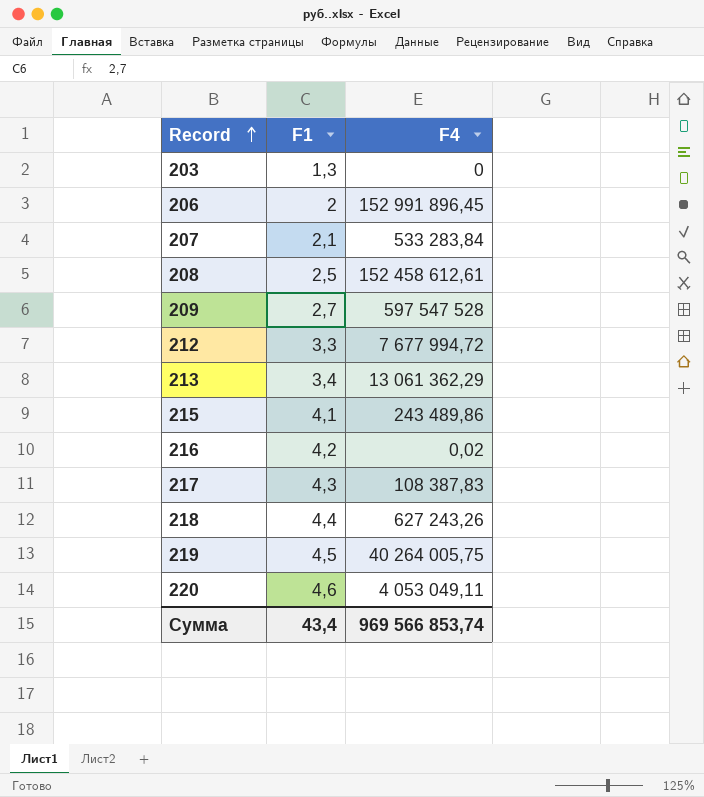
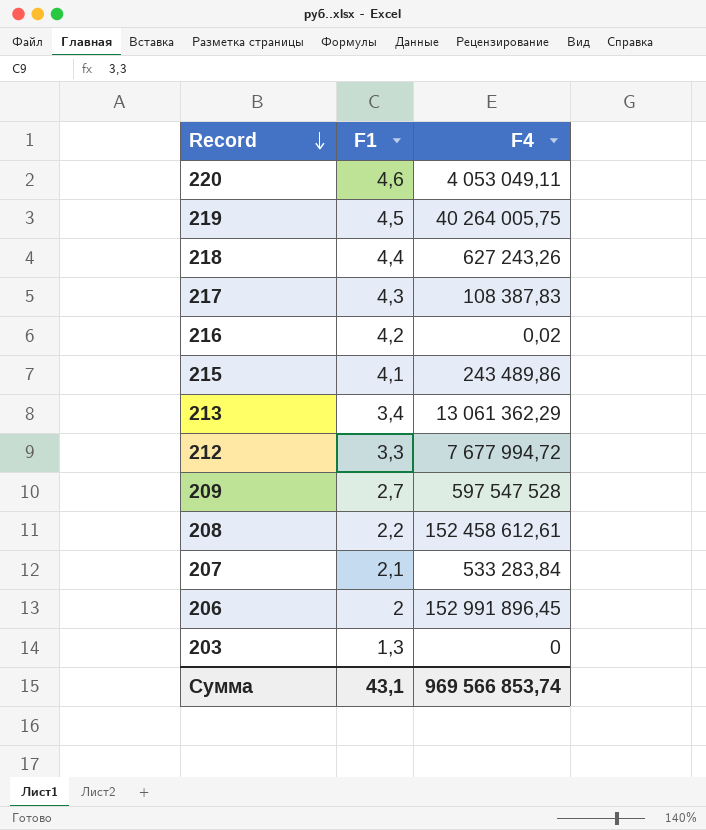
row order: Record ascending -> Record descending
208 | F1: 2,5 -> 2,2
Сумма | F1: 43,4 -> 43,1

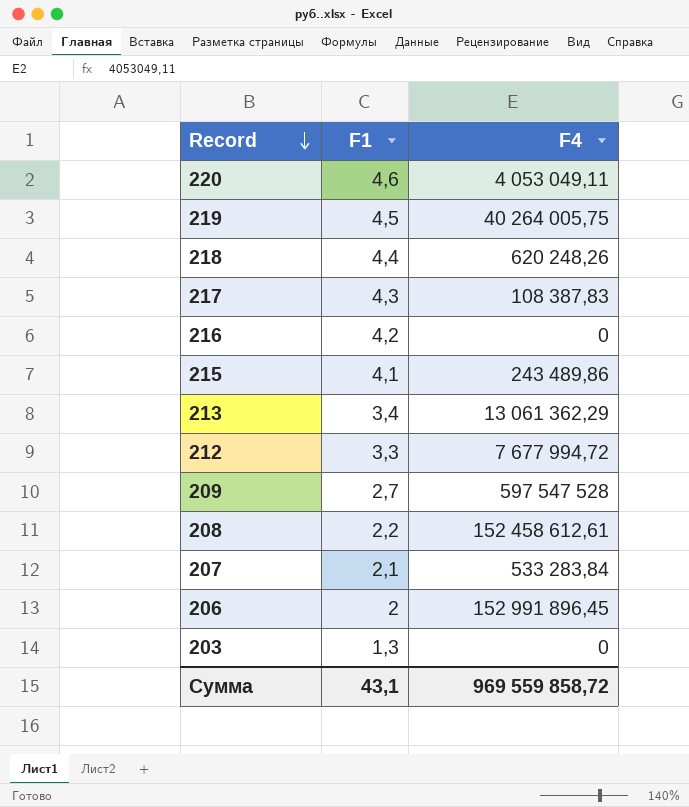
218 | F4: 627 243,26 -> 620 248,26
216 | F4: 0,02 -> 0
Сумма | F4: 969 566 853,74 -> 969 559 858,72

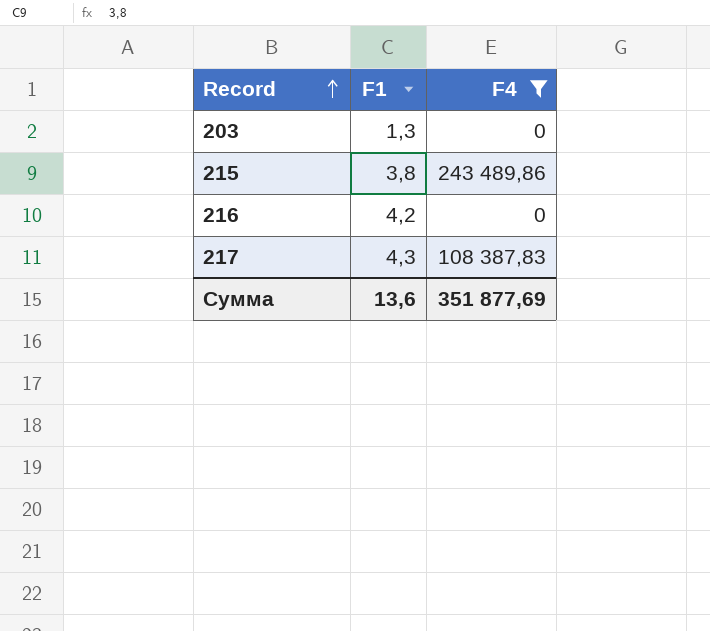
filter: none -> F4 <= 243 489,86
row order: Record descending -> Record ascending
215 | F1: 4,1 -> 3,8
Сумма | F1: 43,1 -> 13,6
Сумма | F4: 969 559 858,72 -> 351 877,69

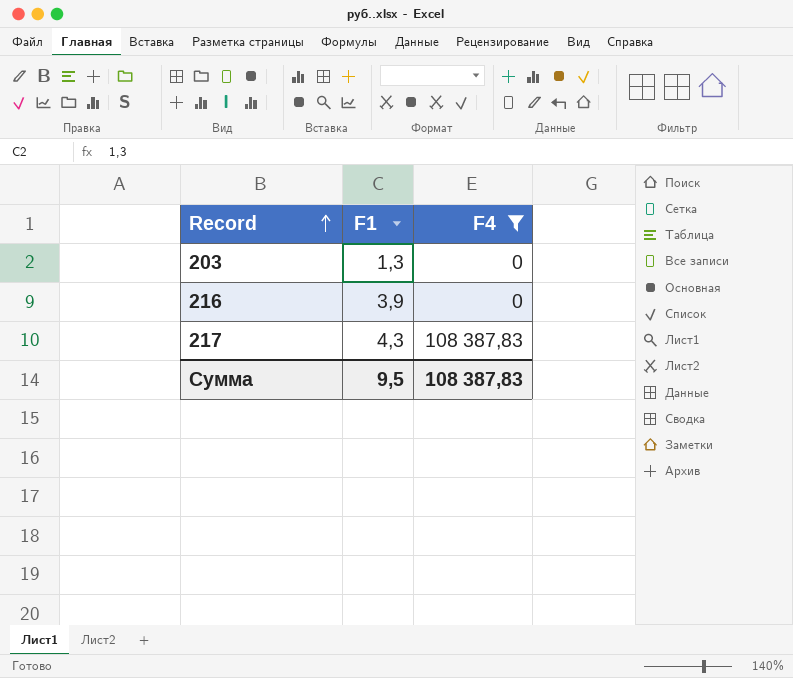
row 215: 3,8 | 243 489,86 -> none
216 | F1: 4,2 -> 3,9
Сумма | F1: 13,6 -> 9,5
Сумма | F4: 351 877,69 -> 108 387,83

